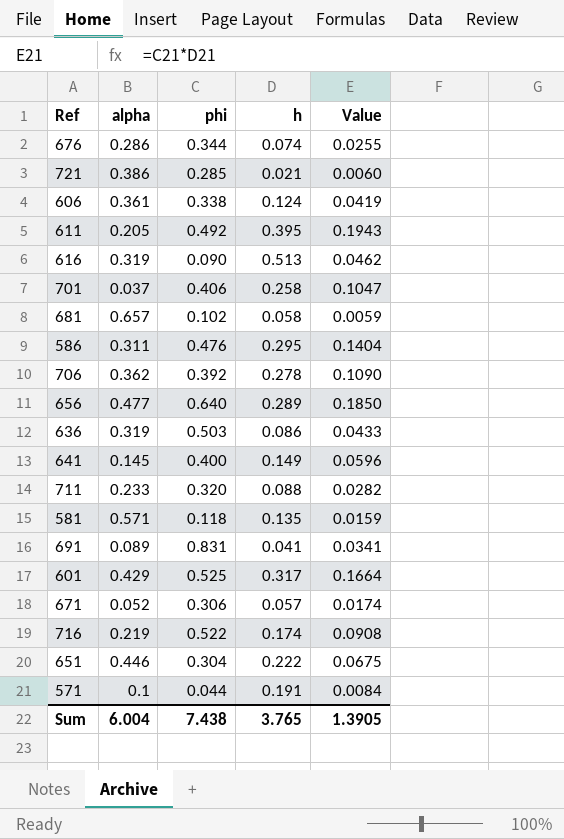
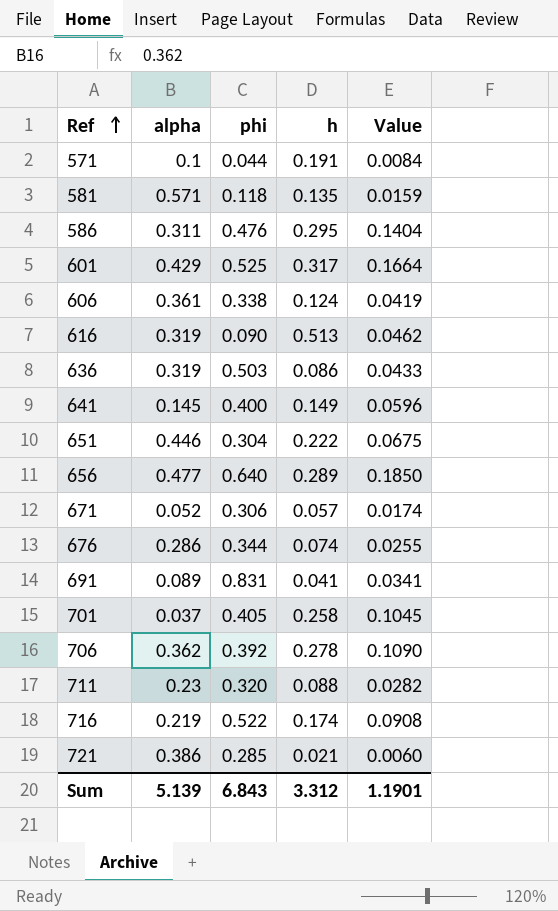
row order: none -> Ref ascending
row 611: 0.205 | 0.492 | 0.395 | 0.1943 -> none
row 681: 0.657 | 0.102 | 0.058 | 0.0059 -> none
701 | phi: 0.406 -> 0.405
701 | Value: 0.1047 -> 0.1045
711 | alpha: 0.233 -> 0.23
Sum | alpha: 6.004 -> 5.139
Sum | phi: 7.438 -> 6.843
Sum | h: 3.765 -> 3.312
Sum | Value: 1.3905 -> 1.1901

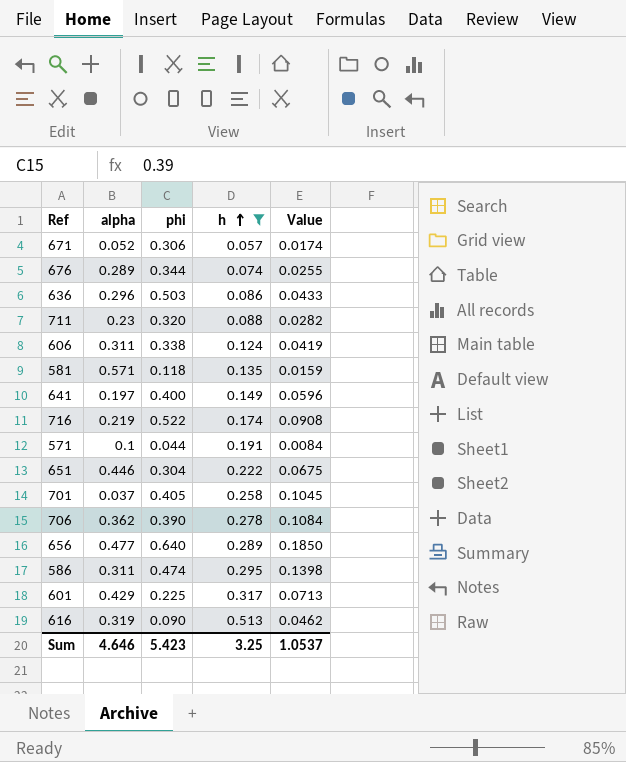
filter: none -> h >= 0.057
row order: Ref ascending -> h ascending
676 | alpha: 0.286 -> 0.289
636 | alpha: 0.319 -> 0.296
606 | alpha: 0.361 -> 0.311
641 | alpha: 0.145 -> 0.197
706 | phi: 0.392 -> 0.390
706 | Value: 0.1090 -> 0.1084
586 | phi: 0.476 -> 0.474
586 | Value: 0.1404 -> 0.1398
601 | phi: 0.525 -> 0.225
601 | Value: 0.1664 -> 0.0713
Sum | alpha: 5.139 -> 4.646
Sum | phi: 6.843 -> 5.423
Sum | h: 3.312 -> 3.25
Sum | Value: 1.1901 -> 1.0537

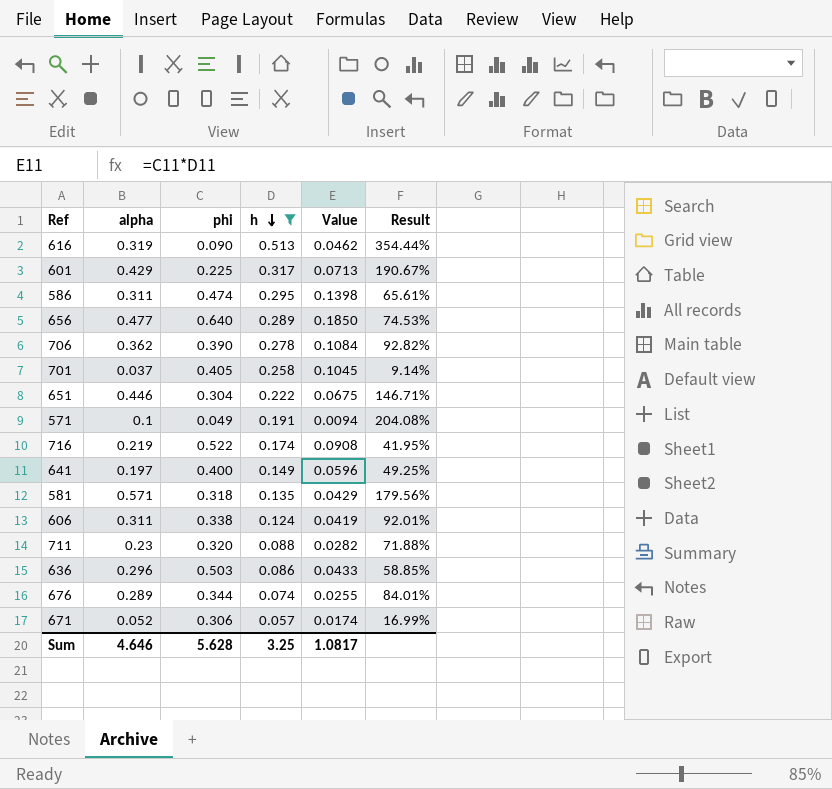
row order: h ascending -> h descending
column Result | formula: none -> [alpha] / [phi]
571 | phi: 0.044 -> 0.049
571 | Value: 0.0084 -> 0.0094
581 | phi: 0.118 -> 0.318
581 | Value: 0.0159 -> 0.0429
Sum | phi: 5.423 -> 5.628
Sum | Value: 1.0537 -> 1.0817

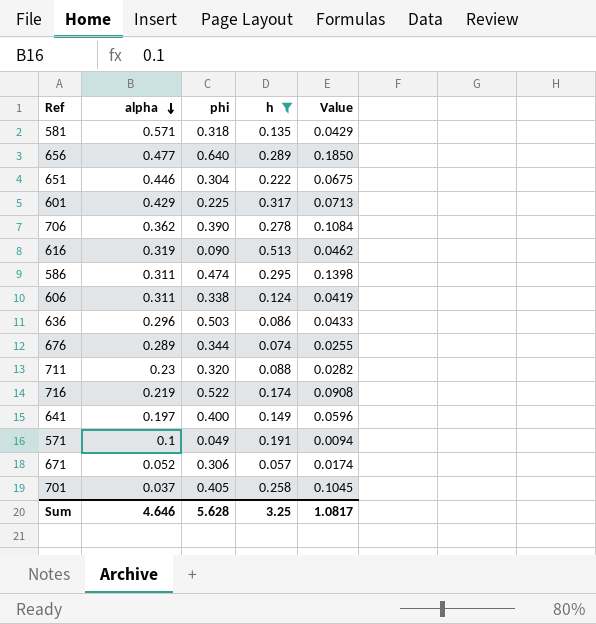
row order: h descending -> alpha descending
column Result | formula: [alpha] / [phi] -> none

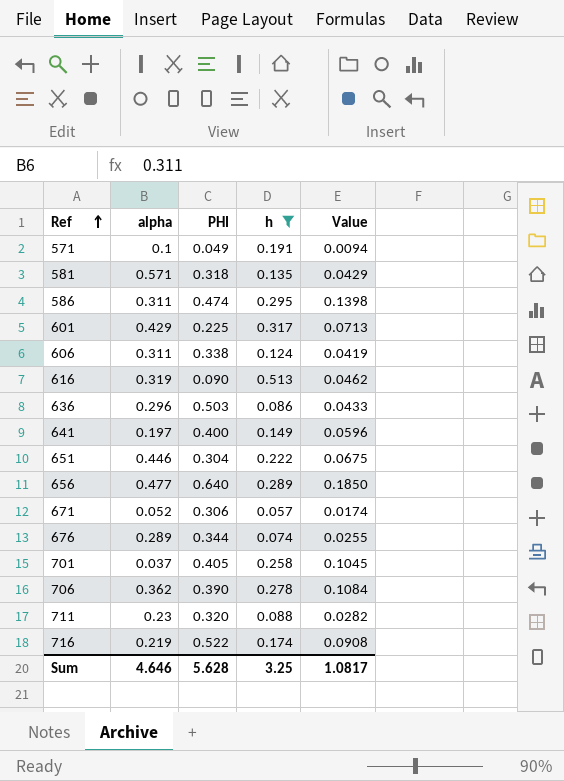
row order: alpha descending -> Ref ascending
column name: phi -> PHI

